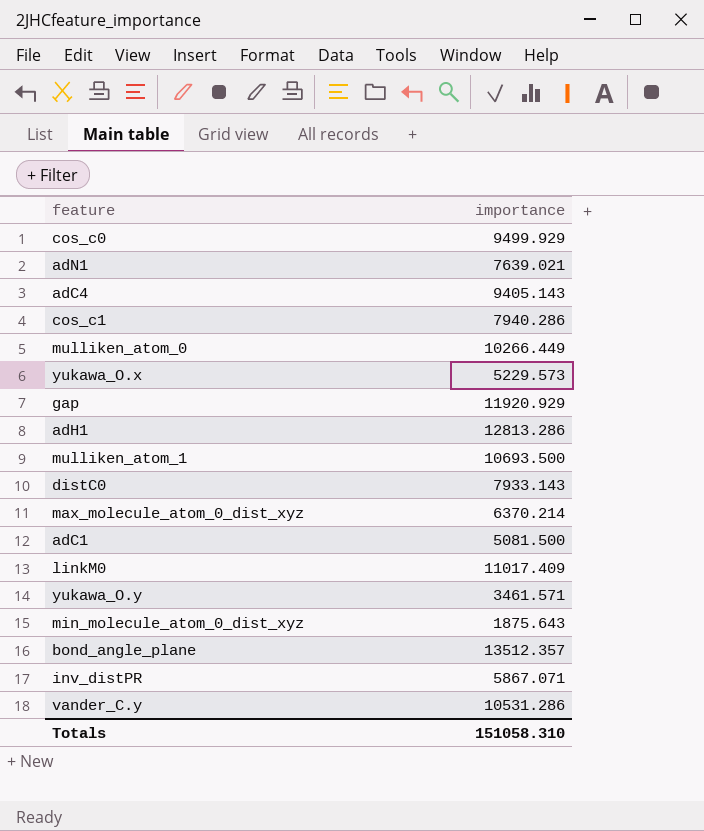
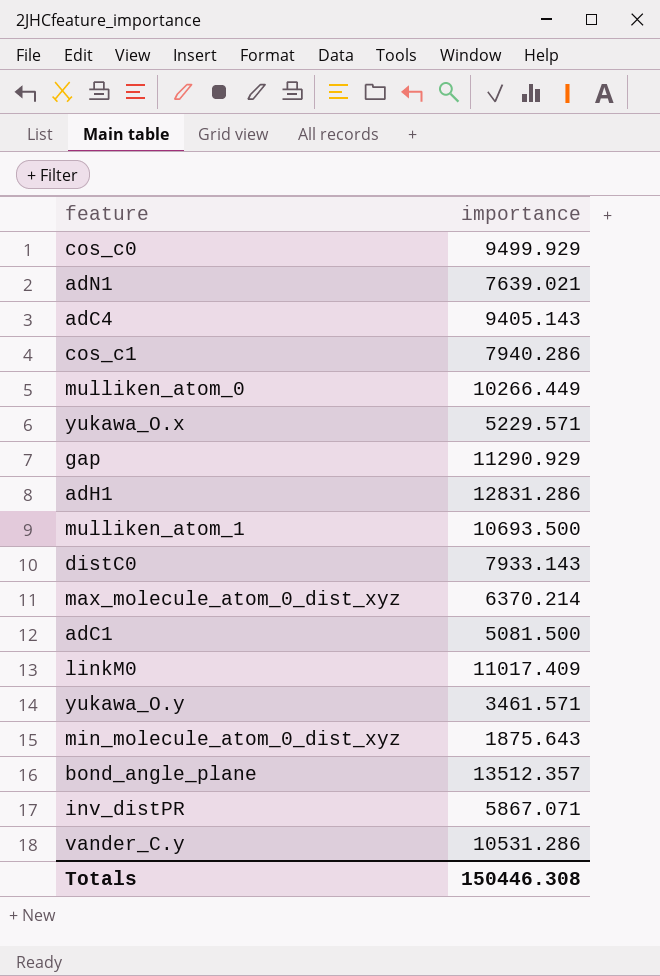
yukawa_O.x | importance: 5229.573 -> 5229.571
gap | importance: 11920.929 -> 11290.929
adH1 | importance: 12813.286 -> 12831.286
Totals | importance: 151058.310 -> 150446.308

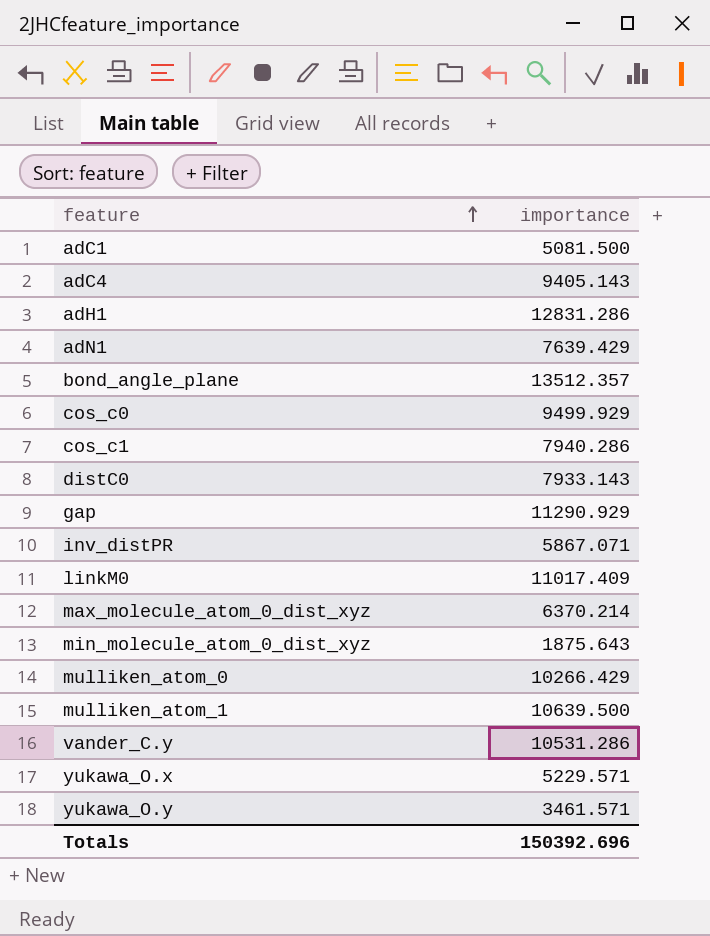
row order: none -> feature ascending
adN1 | importance: 7639.021 -> 7639.429
mulliken_atom_0 | importance: 10266.449 -> 10266.429
mulliken_atom_1 | importance: 10693.500 -> 10639.500
Totals | importance: 150446.308 -> 150392.696

